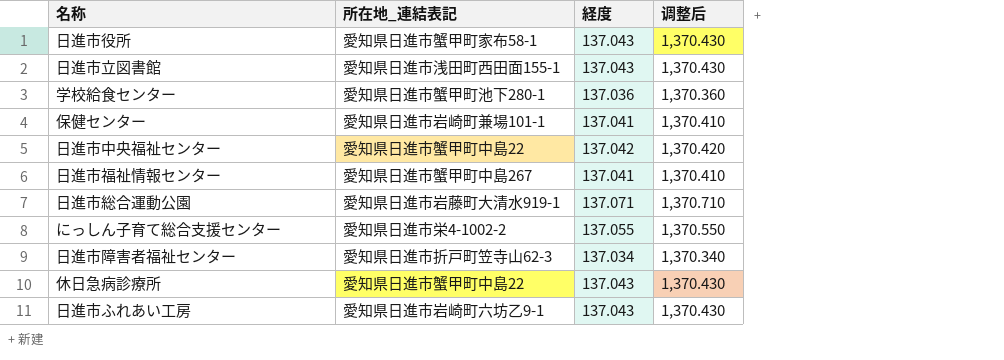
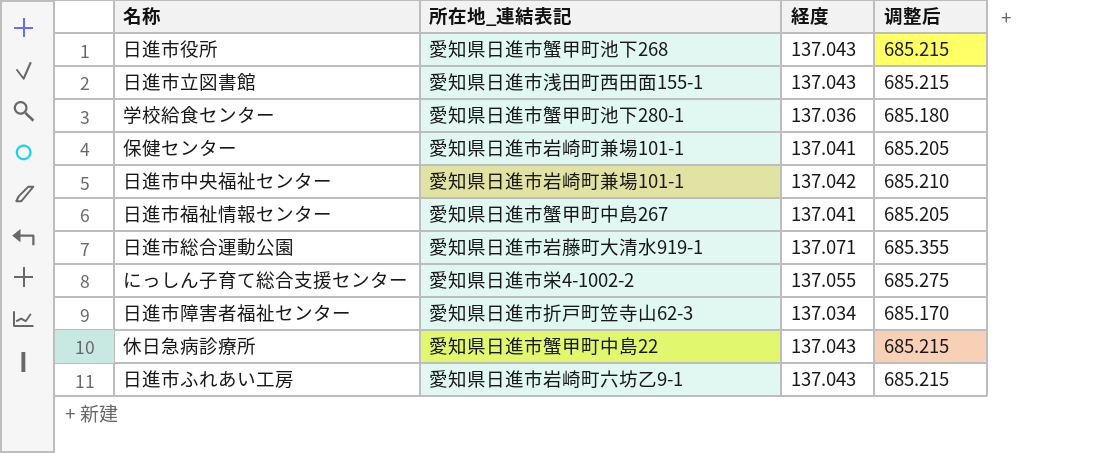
column 调整后 | formula: [経度] * 10 -> [経度] * 5
日進市役所 | 所在地_連結表記: 愛知県日進市蟹甲町家布58-1 -> 愛知県日進市蟹甲町池下268
日進市中央福祉センター | 所在地_連結表記: 愛知県日進市蟹甲町中島22 -> 愛知県日進市岩崎町兼場101-1

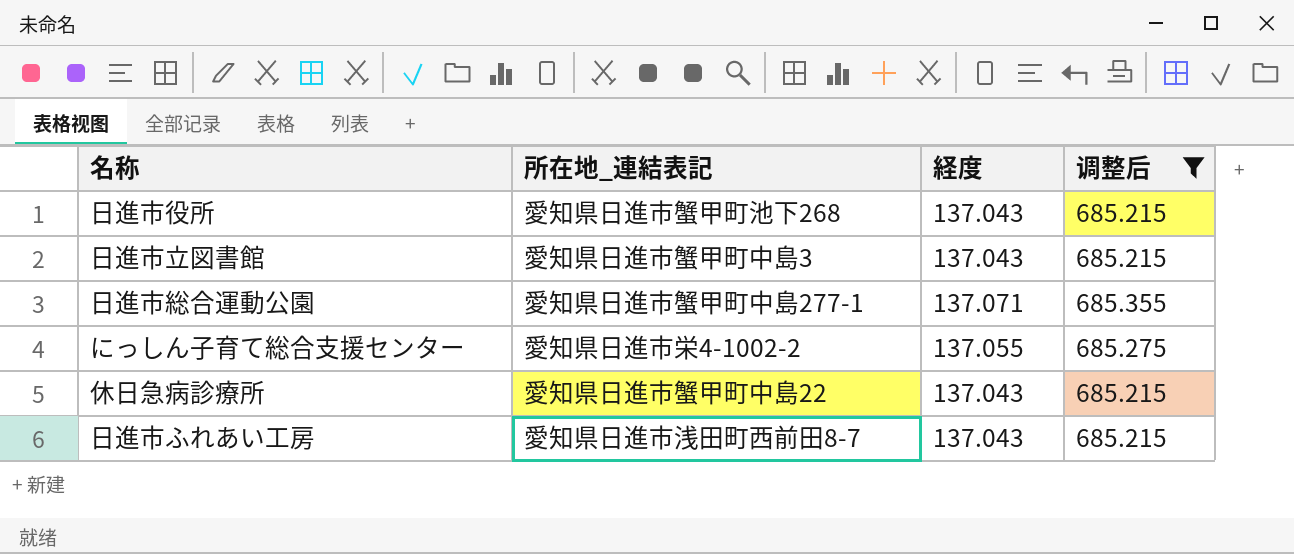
filter: none -> 调整后 >= 685.215
日進市立図書館 | 所在地_連結表記: 愛知県日進市浅田町西田面155-1 -> 愛知県日進市蟹甲町中島3
日進市総合運動公園 | 所在地_連結表記: 愛知県日進市岩藤町大清水919-1 -> 愛知県日進市蟹甲町中島277-1
日進市ふれあい工房 | 所在地_連結表記: 愛知県日進市岩崎町六坊乙9-1 -> 愛知県日進市浅田町西前田8-7

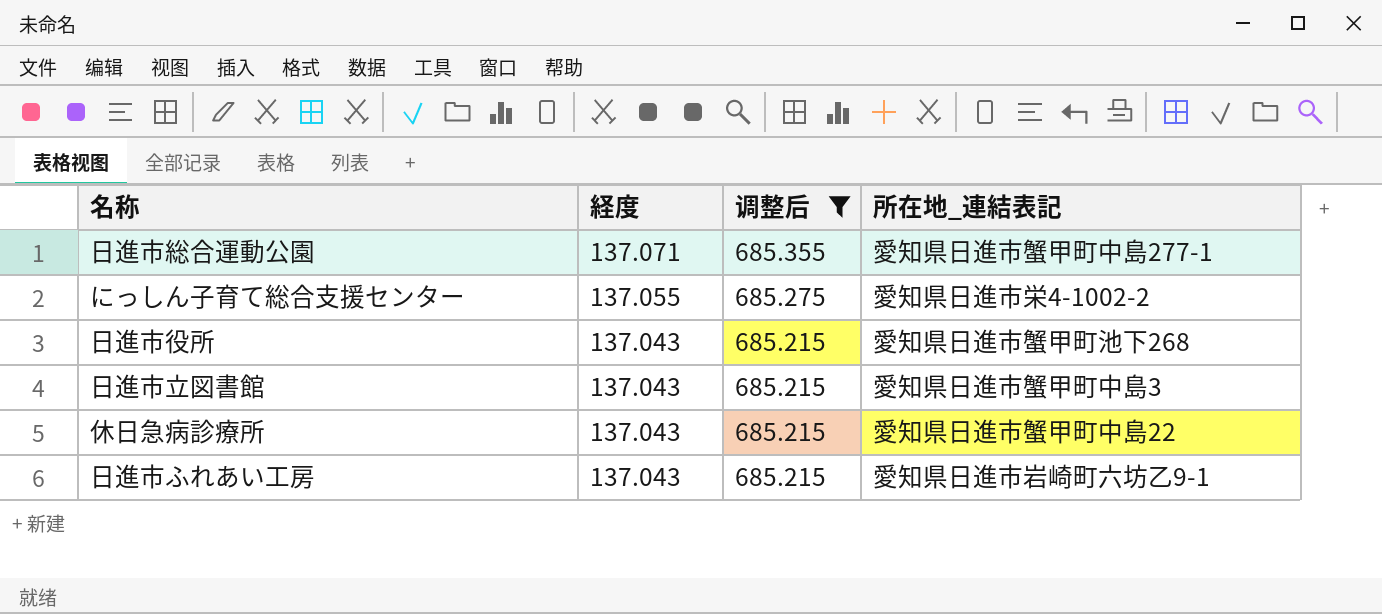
row order: none -> 経度 descending
column 所在地_連結表記 | position: 2 -> 4
日進市ふれあい工房 | 所在地_連結表記: 愛知県日進市浅田町西前田8-7 -> 愛知県日進市岩崎町六坊乙9-1

